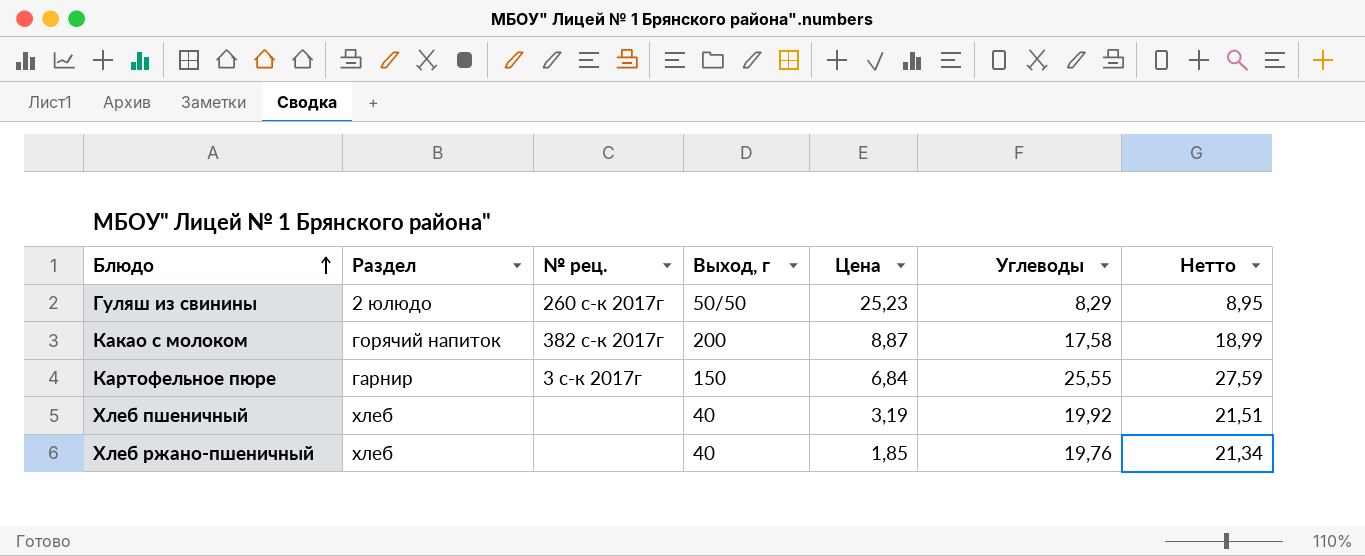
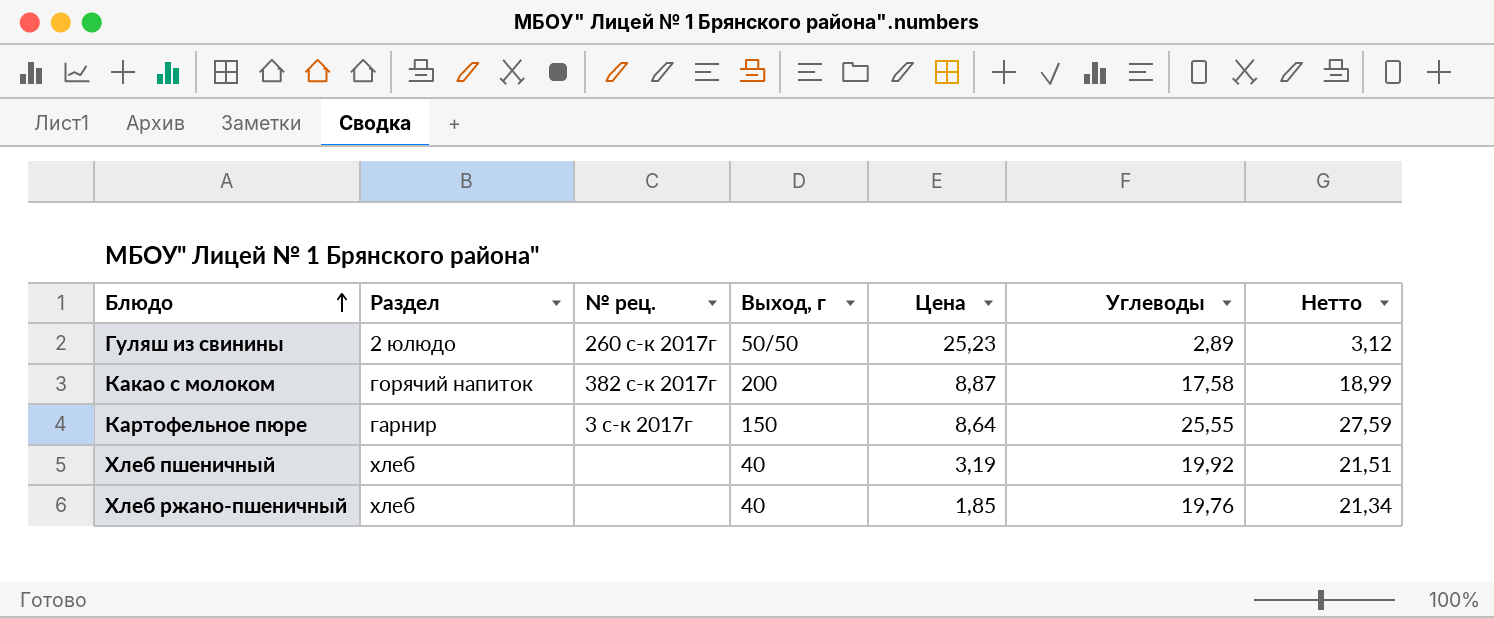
Гуляш из свинины | Углеводы: 8,29 -> 2,89
Гуляш из свинины | Нетто: 8,95 -> 3,12
Картофельное пюре | Цена: 6,84 -> 8,64

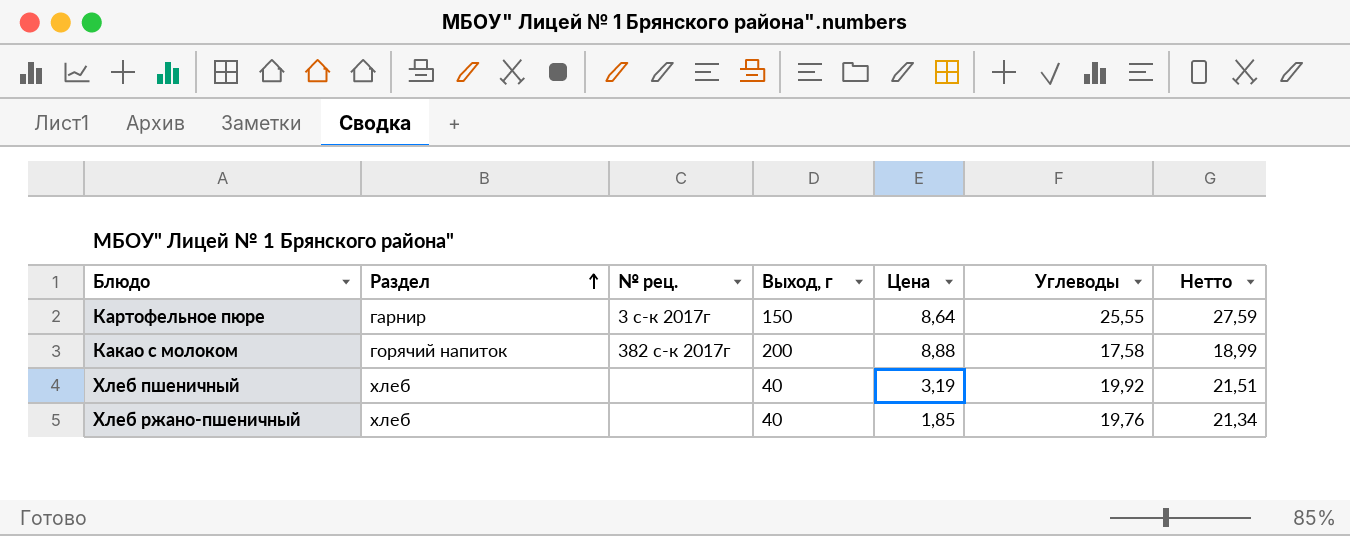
row order: Блюдо ascending -> Раздел ascending
row Гуляш из свинины: 2 юлюдо | 260 с-к 2017г | 50/50 | 25,23 | 2,89 | 3,12 -> none
Какао с молоком | Цена: 8,87 -> 8,88

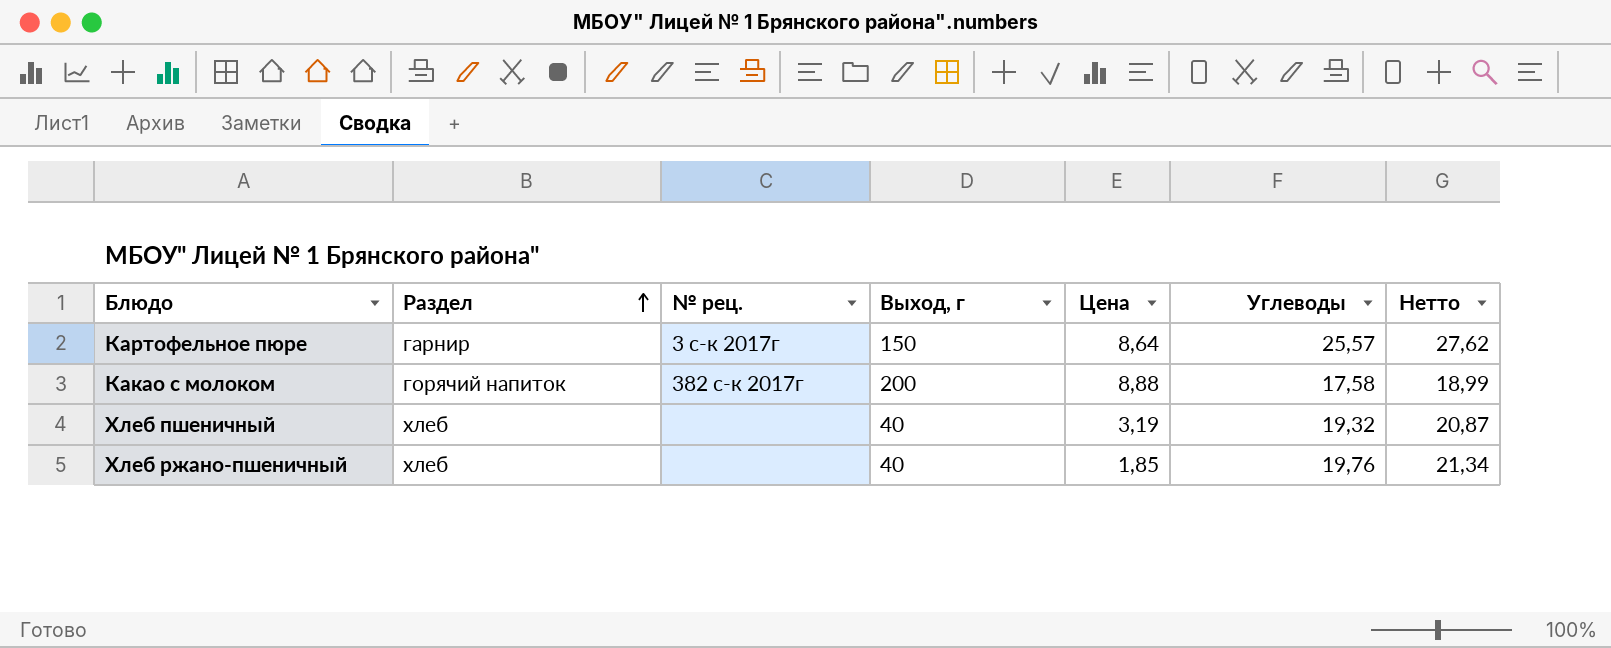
Картофельное пюре | Углеводы: 25,55 -> 25,57
Картофельное пюре | Нетто: 27,59 -> 27,62
Хлеб пшеничный | Углеводы: 19,92 -> 19,32
Хлеб пшеничный | Нетто: 21,51 -> 20,87

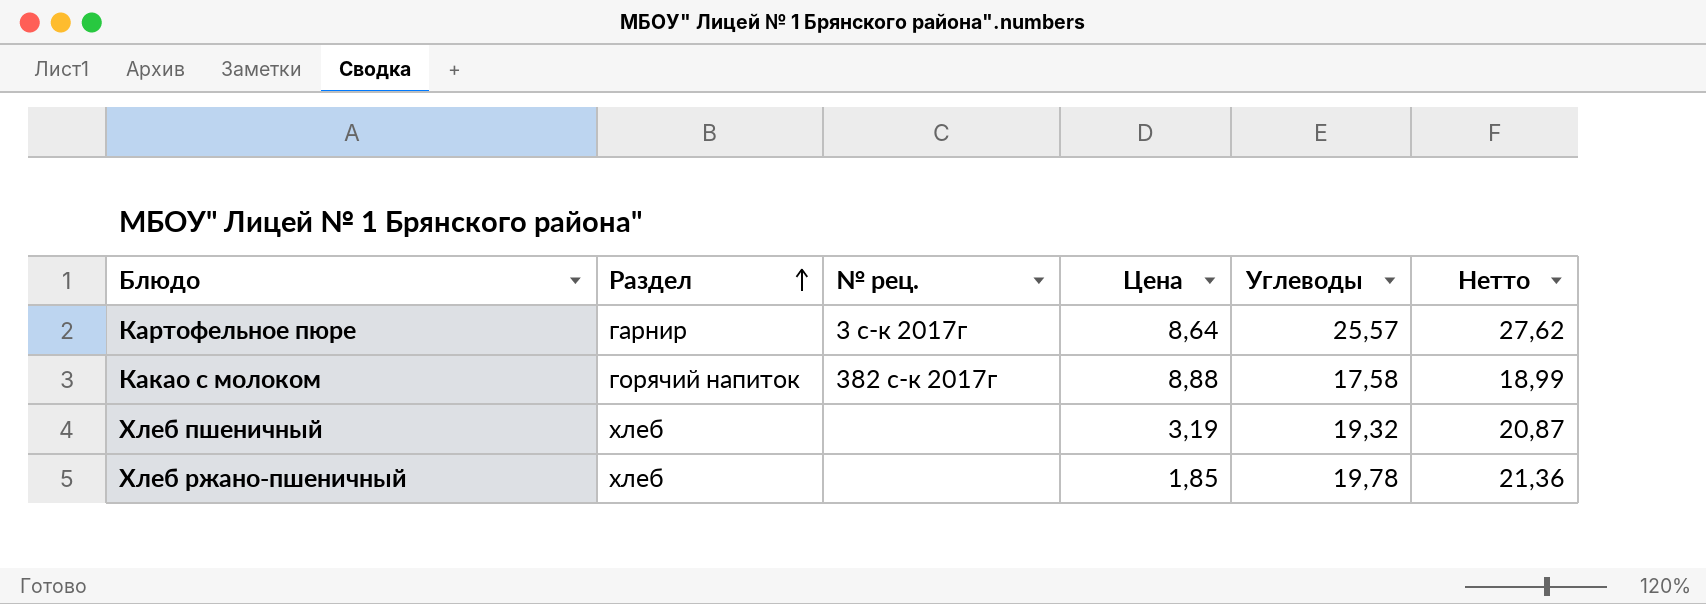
column Выход, г | position: 4 -> none
Хлеб ржано-пшеничный | Углеводы: 19,76 -> 19,78
Хлеб ржано-пшеничный | Нетто: 21,34 -> 21,36

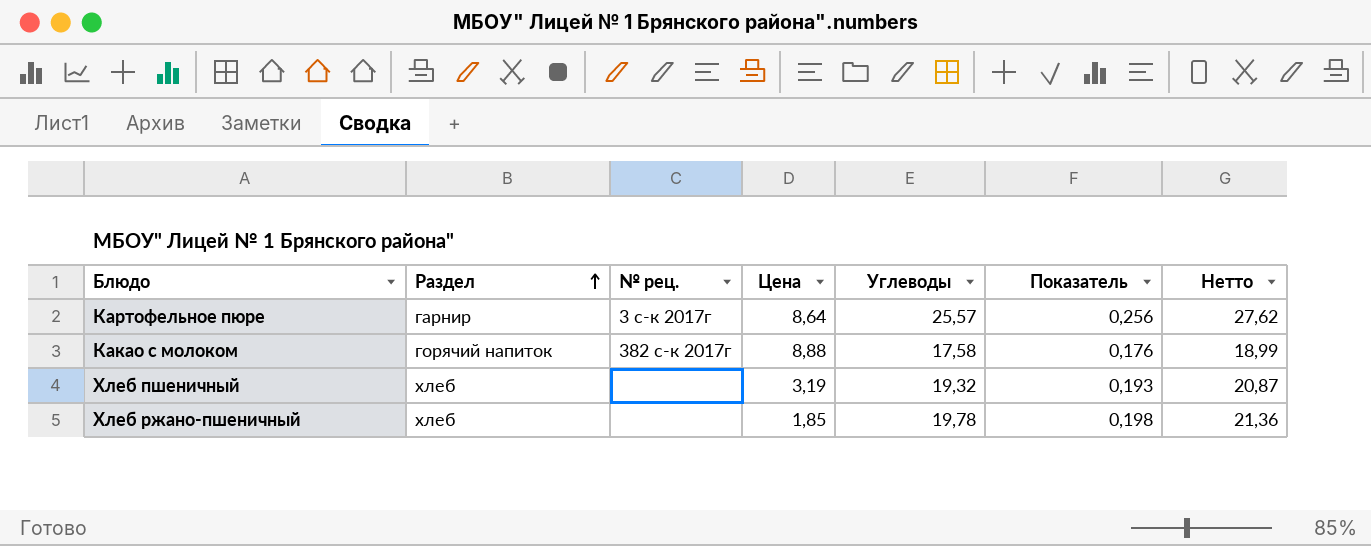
column Показатель | formula: none -> [Углеводы] * 0,01

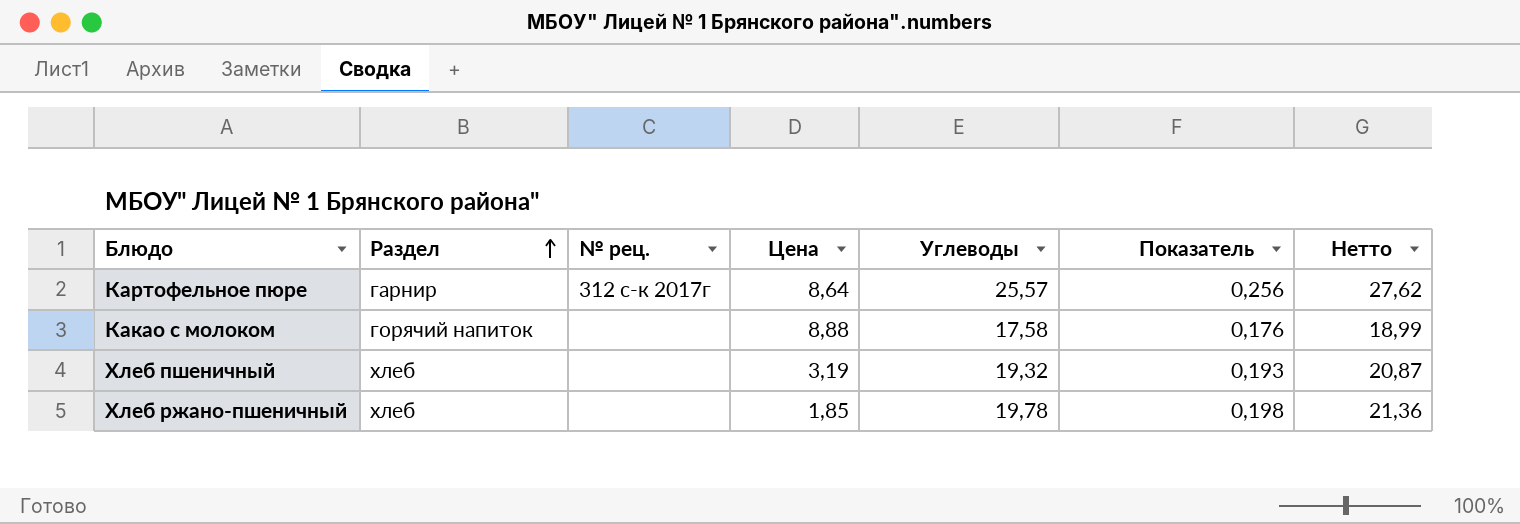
Картофельное пюре | № рец.: 3 с-к 2017г -> 312 с-к 2017г
Какао с молоком | № рец.: 382 с-к 2017г -> none

